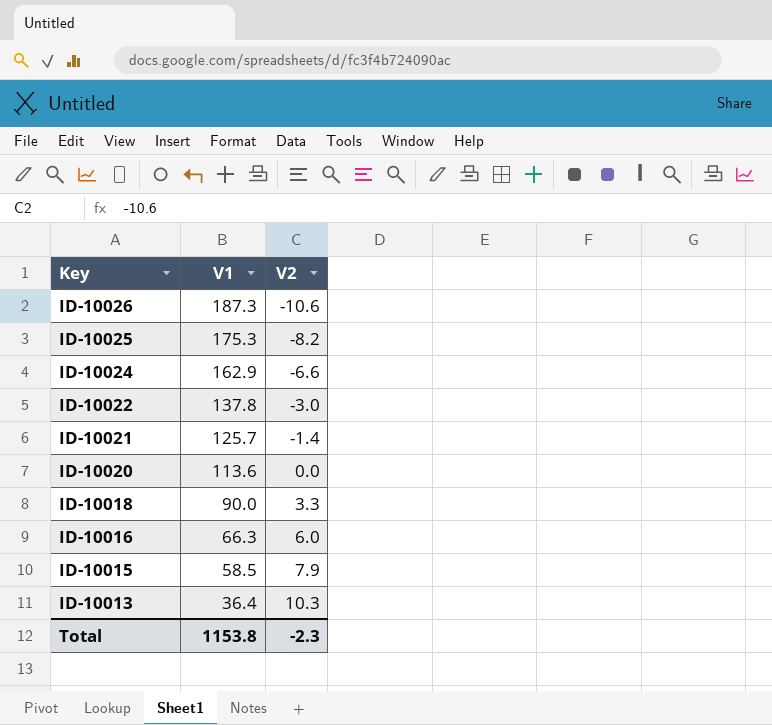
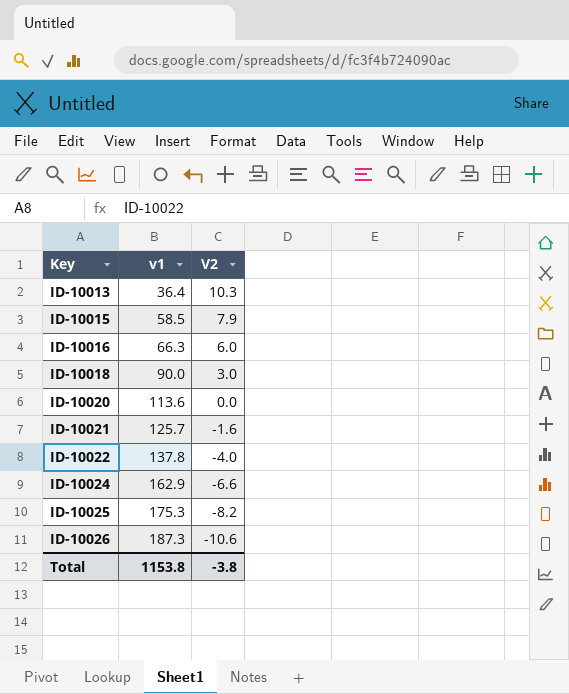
row order: Key descending -> Key ascending
column name: V1 -> v1
ID-10018 | V2: 3.3 -> 3.0
ID-10021 | V2: -1.4 -> -1.6
ID-10022 | V2: -3.0 -> -4.0
Total | V2: -2.3 -> -3.8

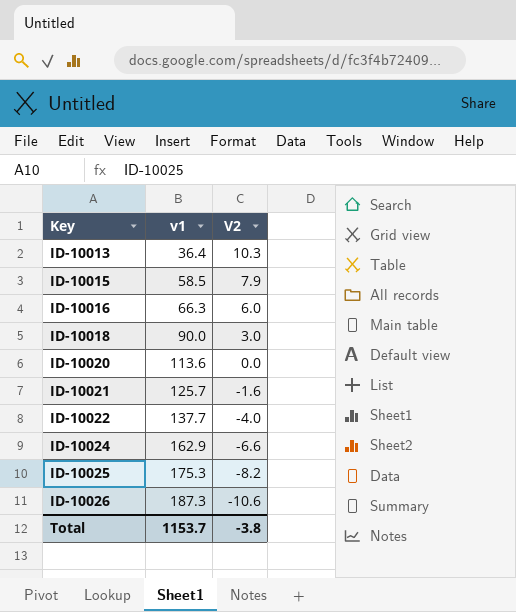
ID-10022 | v1: 137.8 -> 137.7
Total | v1: 1153.8 -> 1153.7

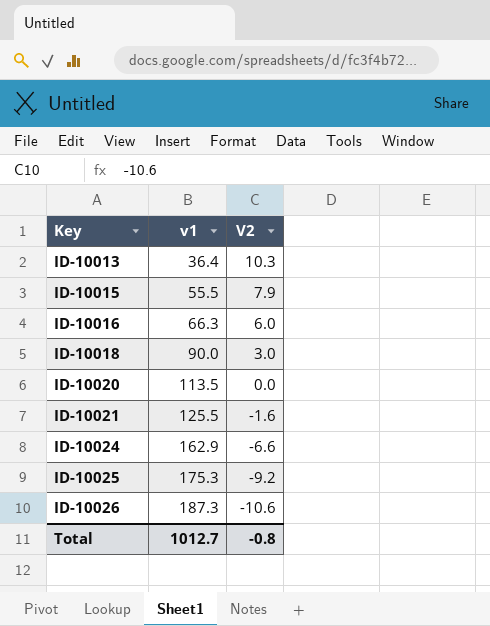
row ID-10022: 137.7 | -4.0 -> none
ID-10015 | v1: 58.5 -> 55.5
ID-10020 | v1: 113.6 -> 113.5
ID-10021 | v1: 125.7 -> 125.5
ID-10025 | V2: -8.2 -> -9.2
Total | v1: 1153.7 -> 1012.7
Total | V2: -3.8 -> -0.8

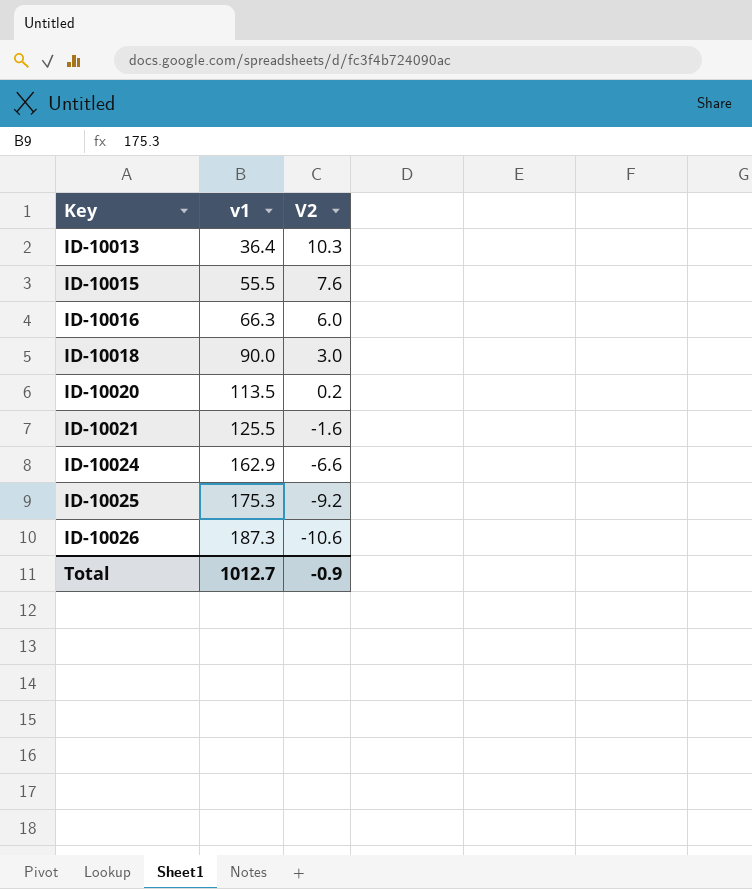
ID-10015 | V2: 7.9 -> 7.6
ID-10020 | V2: 0.0 -> 0.2
Total | V2: -0.8 -> -0.9

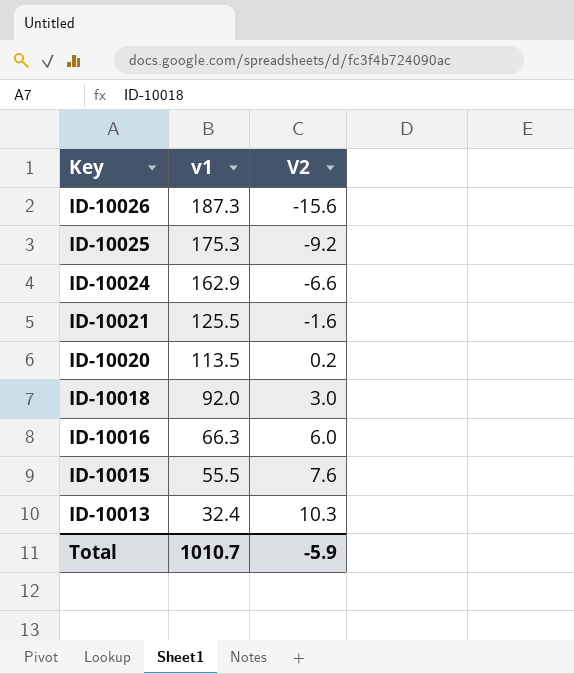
row order: Key ascending -> Key descending
ID-10026 | V2: -10.6 -> -15.6
ID-10018 | v1: 90.0 -> 92.0
ID-10013 | v1: 36.4 -> 32.4
Total | v1: 1012.7 -> 1010.7
Total | V2: -0.9 -> -5.9

